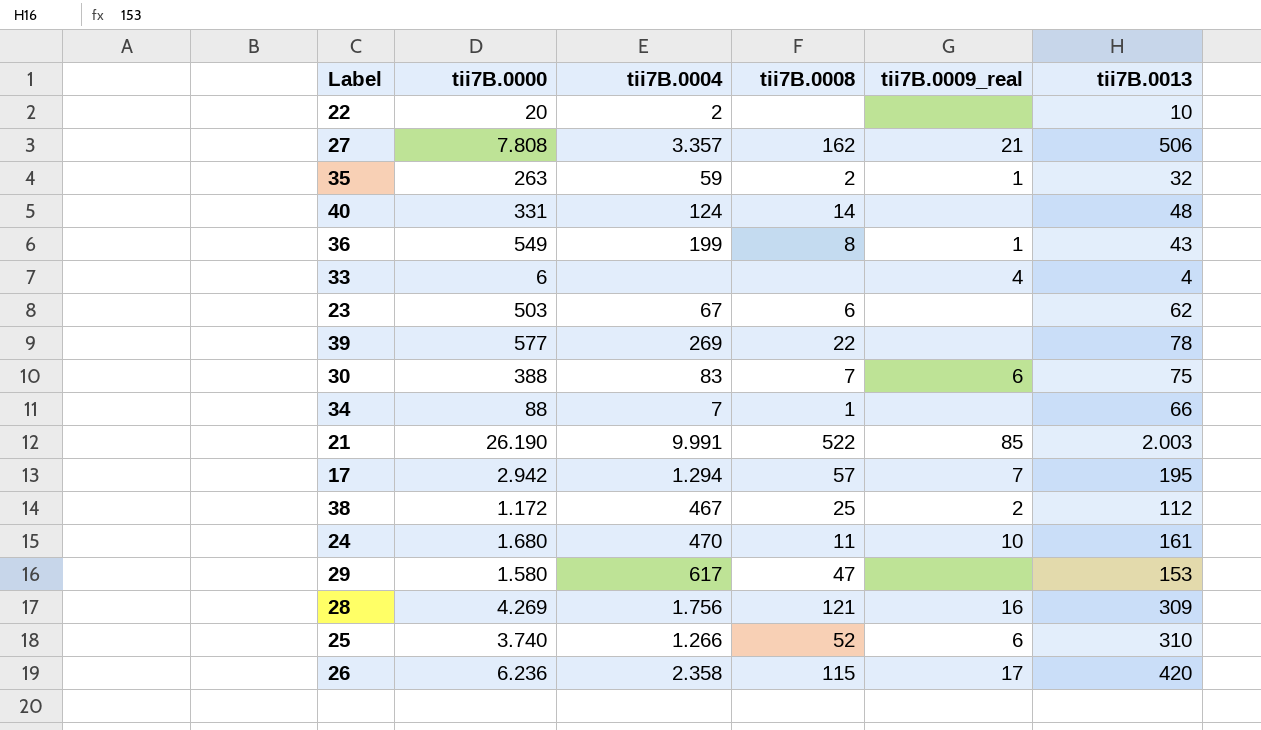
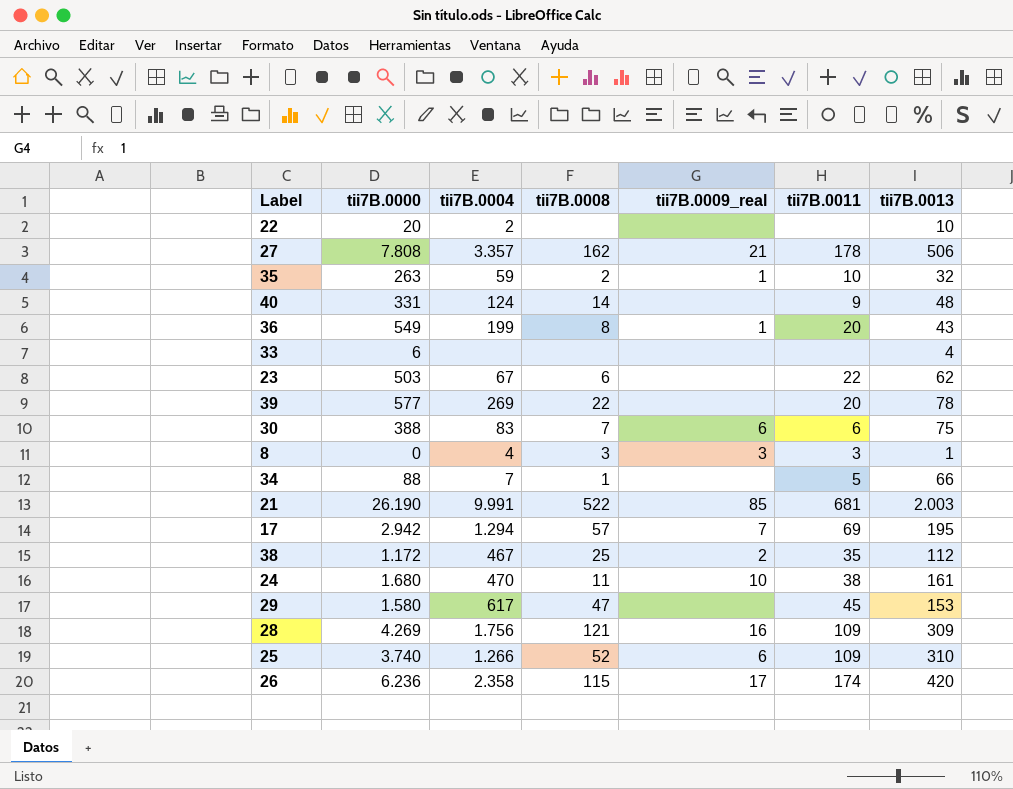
column tii7B.0011 | position: none -> 6
33 | tii7B.0009_real: 4 -> none
row 8: none -> 0 | 4 | 3 | 3 | 3 | 1

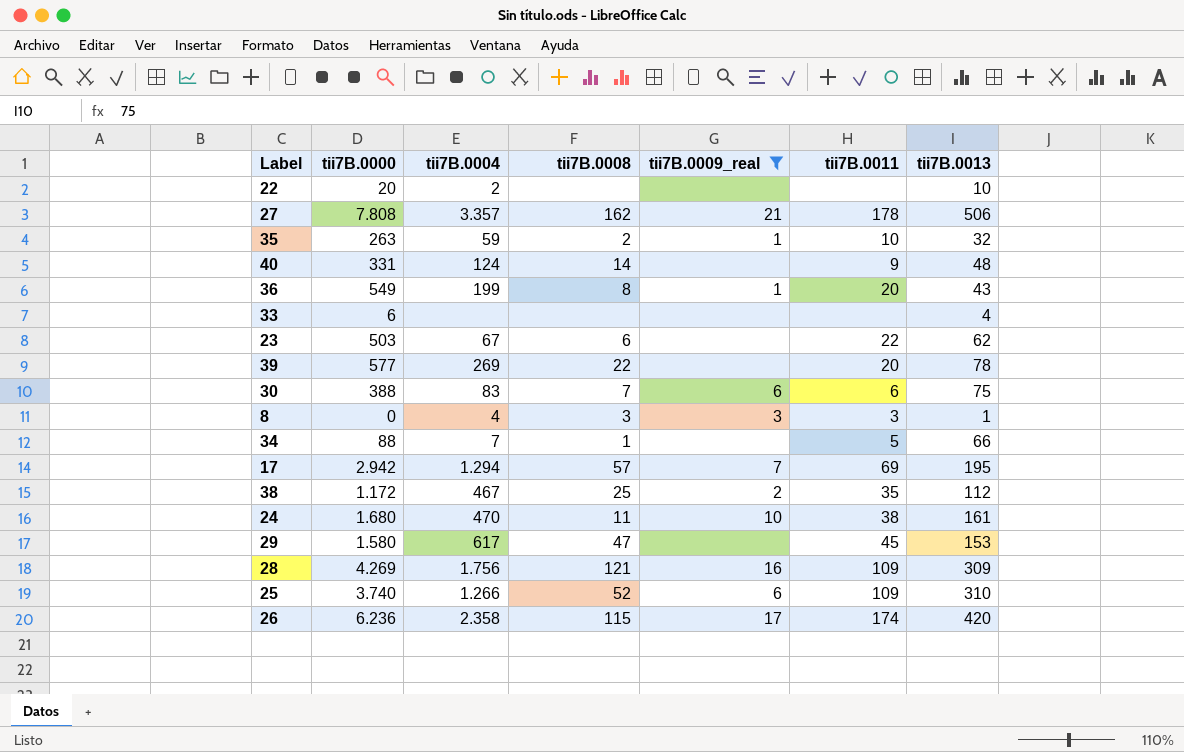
filter: none -> tii7B.0009_real != 85

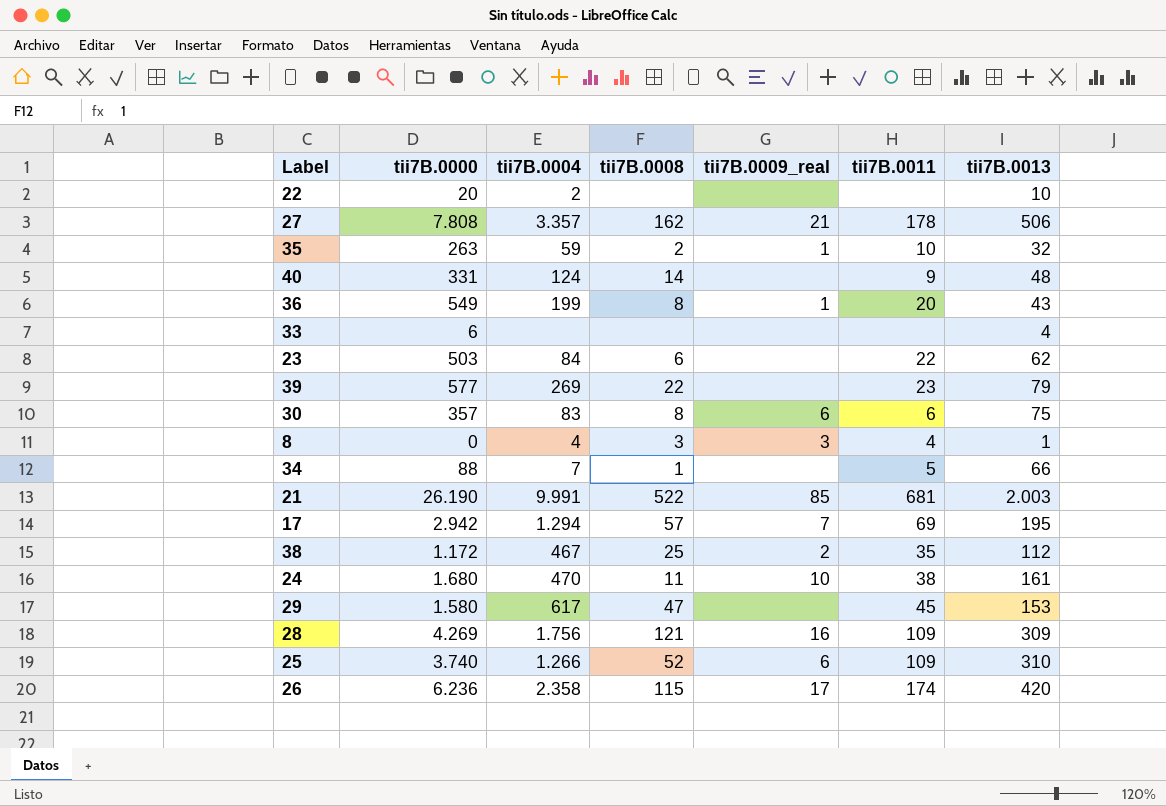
filter: tii7B.0009_real != 85 -> none
23 | tii7B.0004: 67 -> 84
39 | tii7B.0011: 20 -> 23
39 | tii7B.0013: 78 -> 79
30 | tii7B.0000: 388 -> 357
30 | tii7B.0008: 7 -> 8
8 | tii7B.0011: 3 -> 4

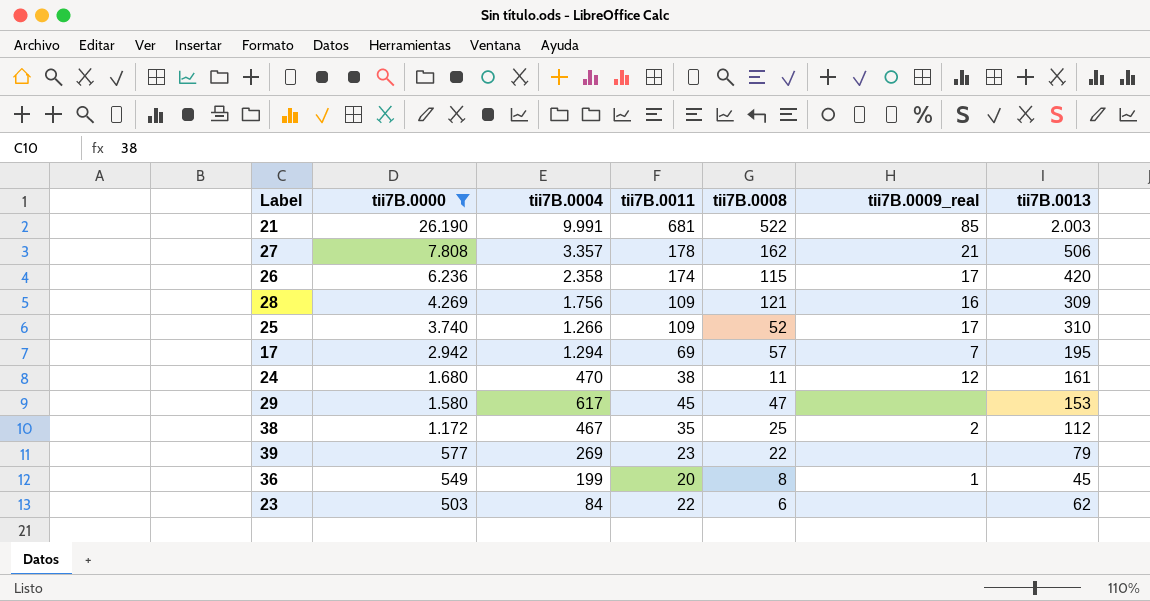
filter: none -> tii7B.0000 >= 503
row order: none -> tii7B.0000 descending
column tii7B.0011 | position: 6 -> 4
25 | tii7B.0009_real: 6 -> 17
24 | tii7B.0009_real: 10 -> 12
36 | tii7B.0013: 43 -> 45

